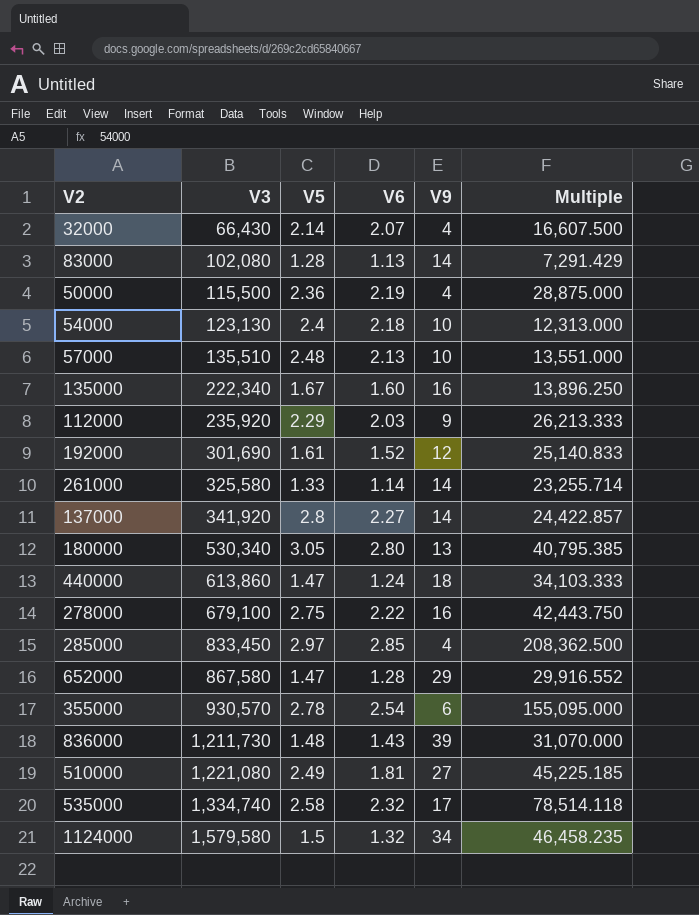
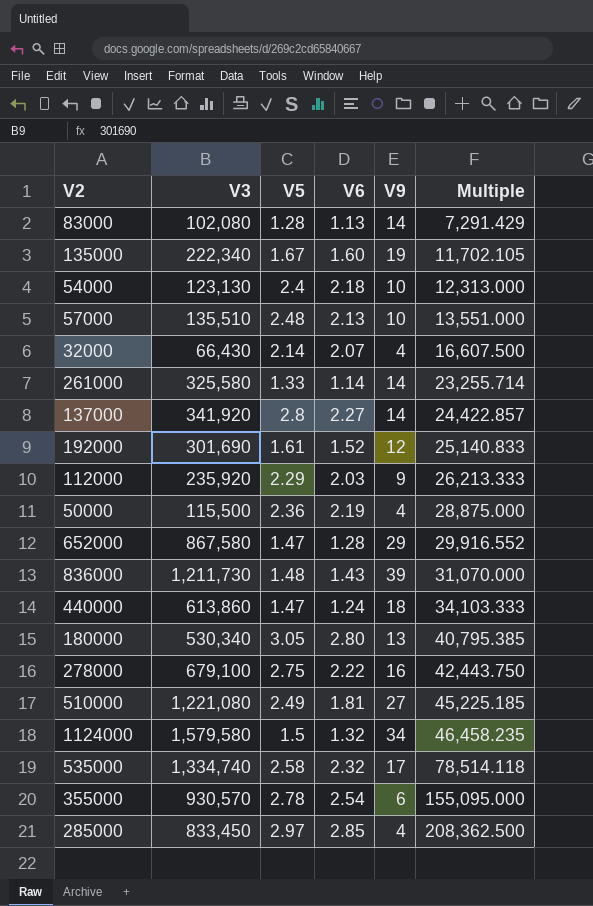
row order: V3 ascending -> Multiple ascending
135000 | V9: 16 -> 19
135000 | Multiple: 13,896.250 -> 11,702.105

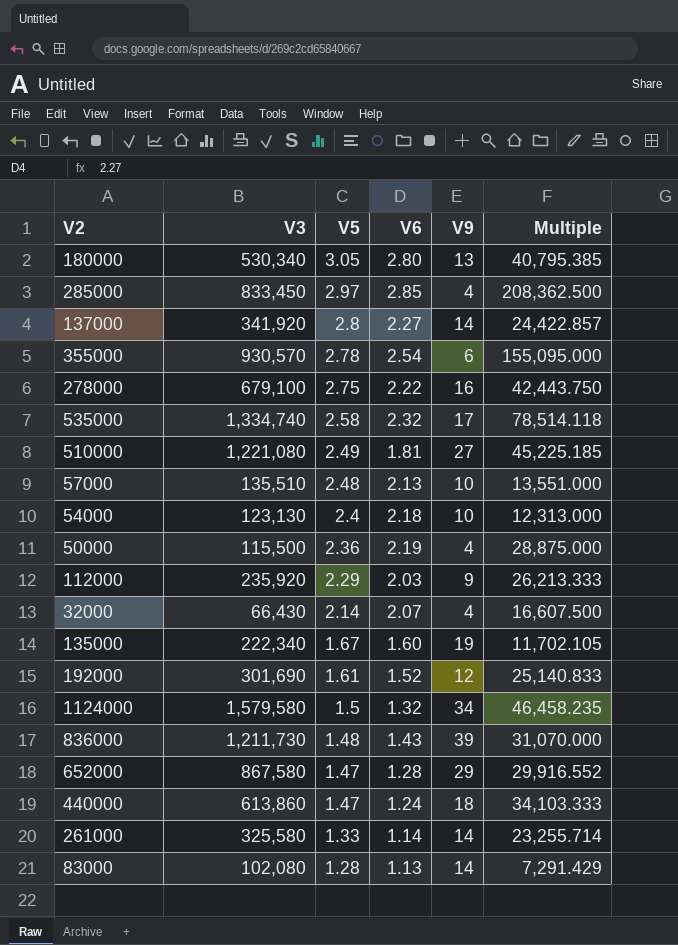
row order: Multiple ascending -> V5 descending

